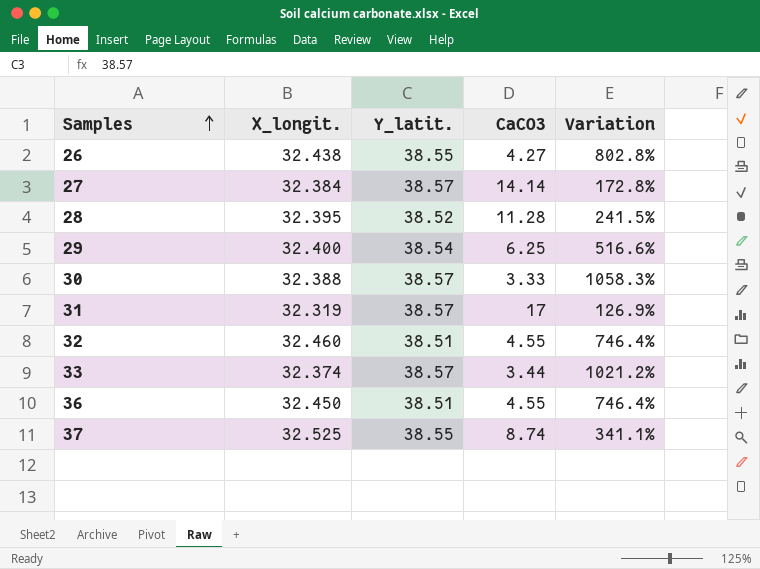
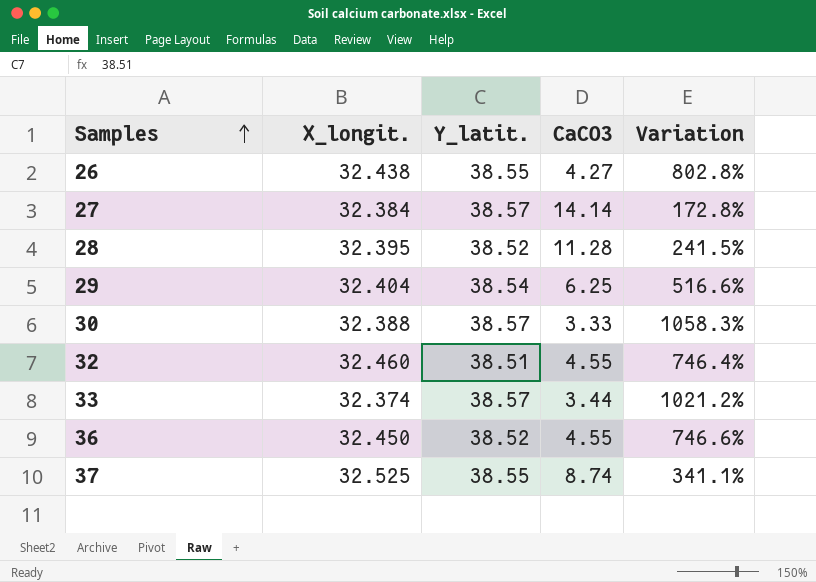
row 31: 32.319 | 38.57 | 17 | 126.9% -> none
29 | X_longit.: 32.400 -> 32.404
36 | Y_latit.: 38.51 -> 38.52
36 | Variation: 746.4% -> 746.6%

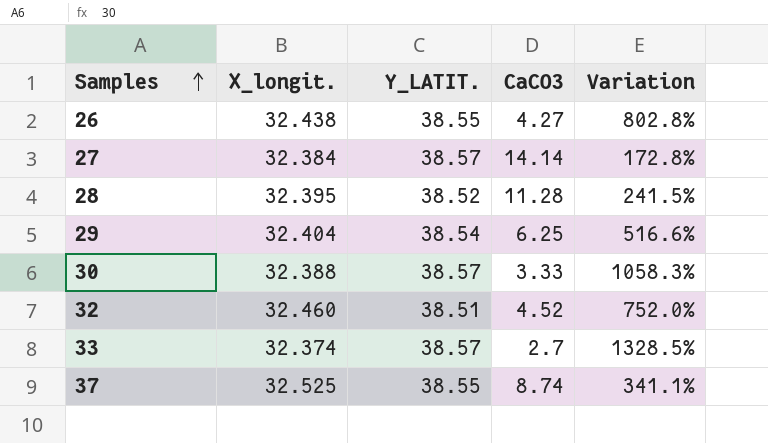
column name: Y_latit. -> Y_LATIT.
row 36: 32.450 | 38.52 | 4.55 | 746.6% -> none
32 | CaCO3: 4.55 -> 4.52
32 | Variation: 746.4% -> 752.0%
33 | CaCO3: 3.44 -> 2.7
33 | Variation: 1021.2% -> 1328.5%

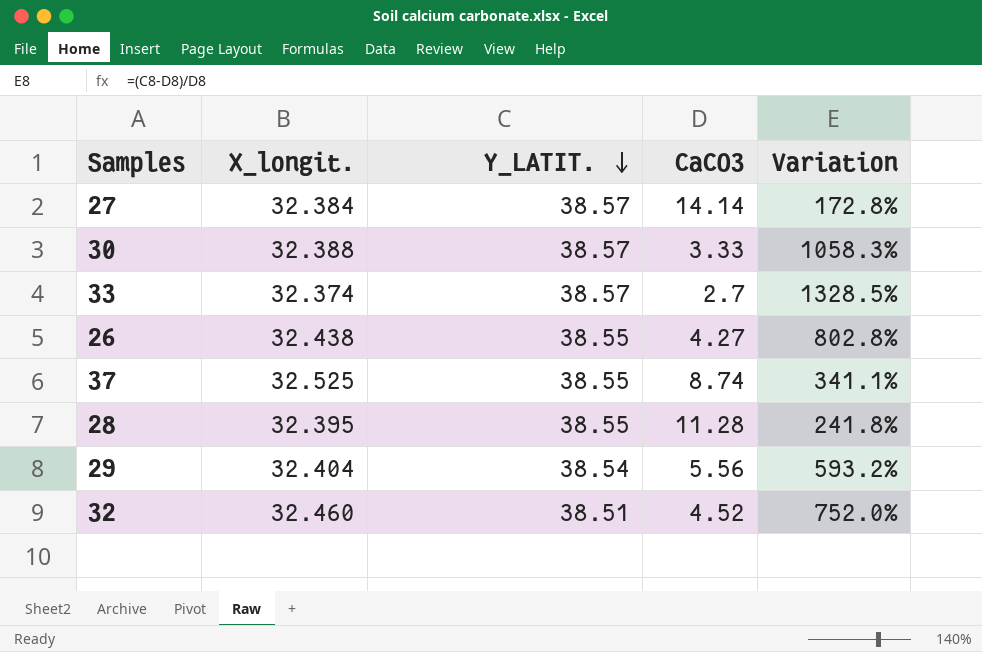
row order: Samples ascending -> Y_LATIT. descending
28 | Y_LATIT.: 38.52 -> 38.55
28 | Variation: 241.5% -> 241.8%
29 | CaCO3: 6.25 -> 5.56
29 | Variation: 516.6% -> 593.2%

